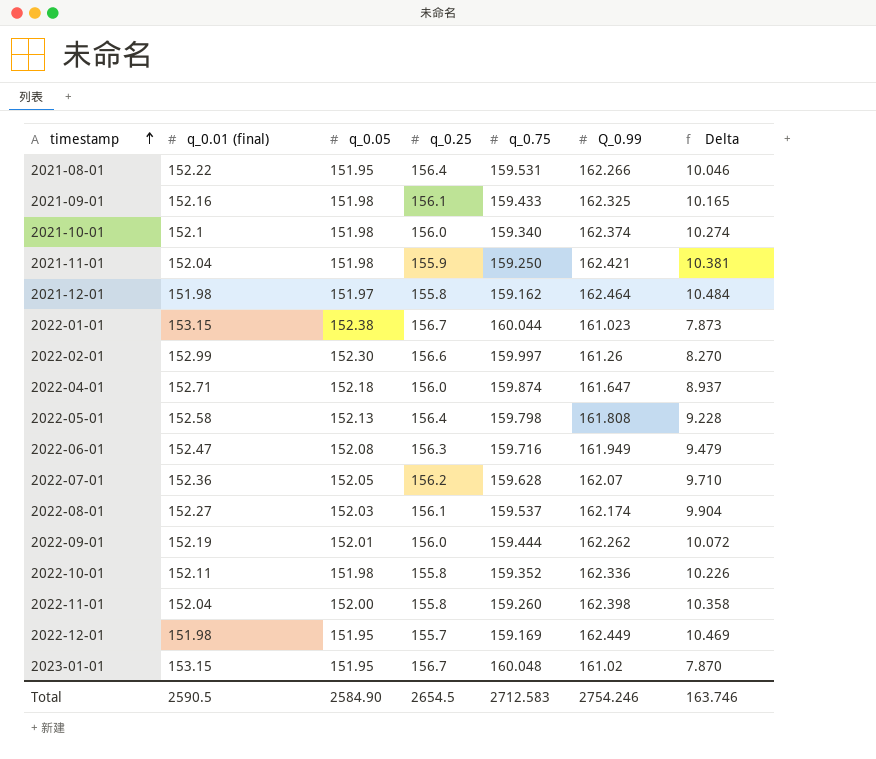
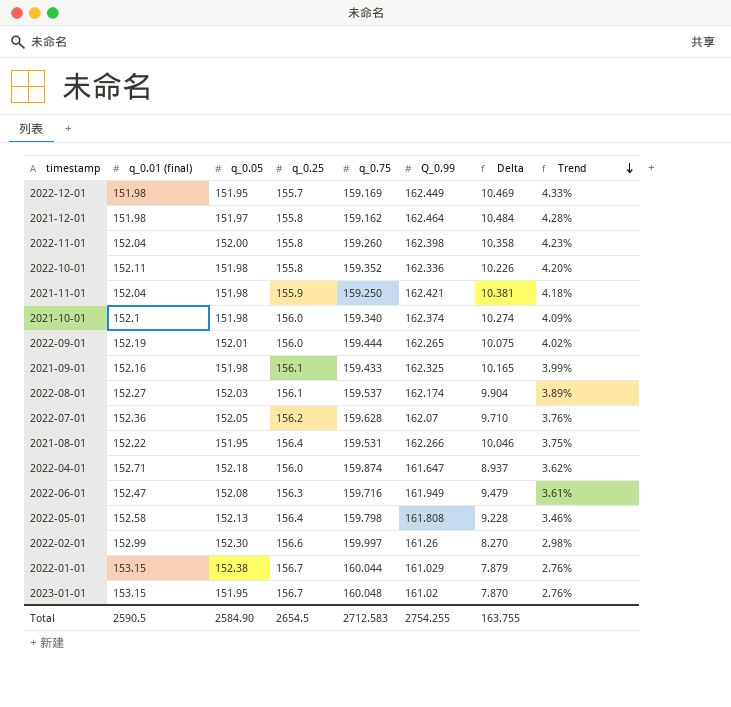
row order: timestamp ascending -> Trend descending
column Trend | formula: none -> ([Q_0.99] - [q_0.25]) / [q_0.25]
2022-09-01 | Q_0.99: 162.262 -> 162.265
2022-09-01 | Delta: 10.072 -> 10.075
2022-01-01 | Q_0.99: 161.023 -> 161.029
2022-01-01 | Delta: 7.873 -> 7.879
Total | Q_0.99: 2754.246 -> 2754.255
Total | Delta: 163.746 -> 163.755

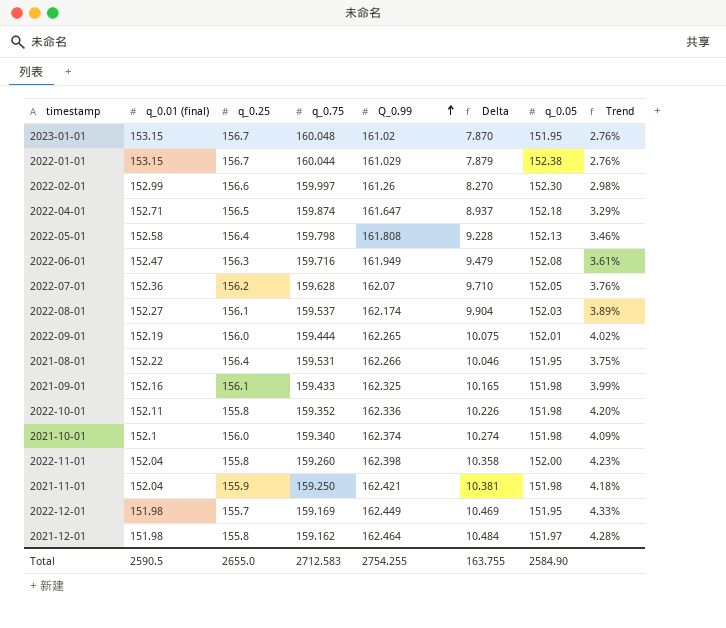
row order: Trend descending -> Q_0.99 ascending
column q_0.05 | position: 3 -> 7
2022-04-01 | q_0.25: 156.0 -> 156.5
2022-04-01 | Trend: 3.62% -> 3.29%
Total | q_0.25: 2654.5 -> 2655.0

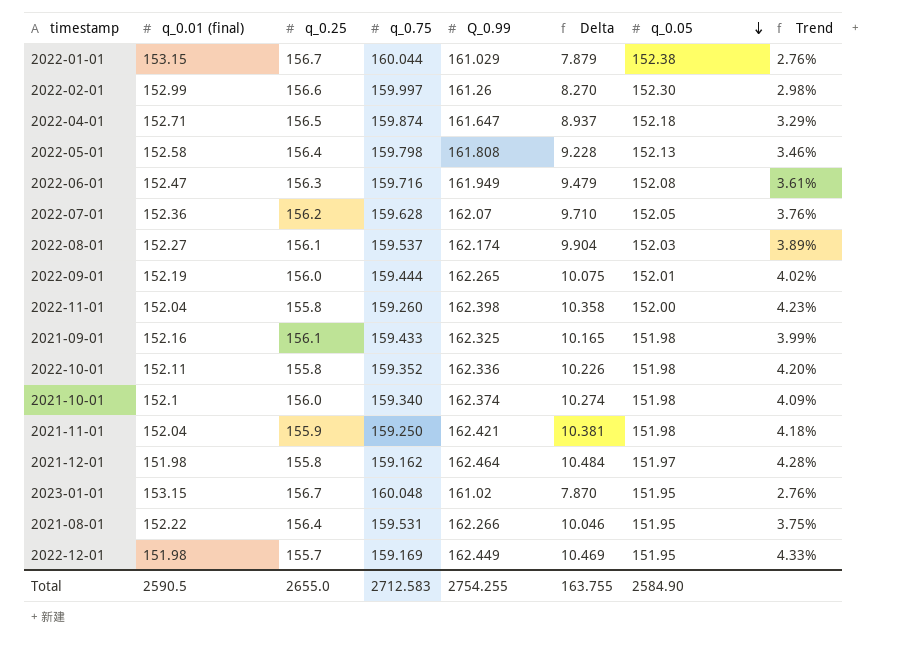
row order: Q_0.99 ascending -> q_0.05 descending

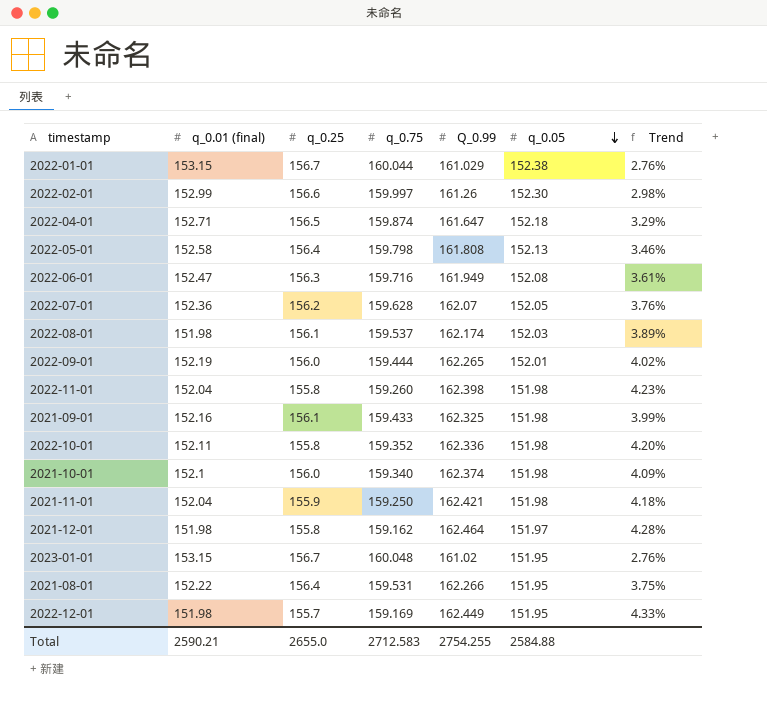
column Delta | formula: [Q_0.99] - [q_0.01 (final)] -> none
2022-08-01 | q_0.01 (final): 152.27 -> 151.98
2022-11-01 | q_0.05: 152.00 -> 151.98
Total | q_0.01 (final): 2590.5 -> 2590.21
Total | q_0.05: 2584.90 -> 2584.88

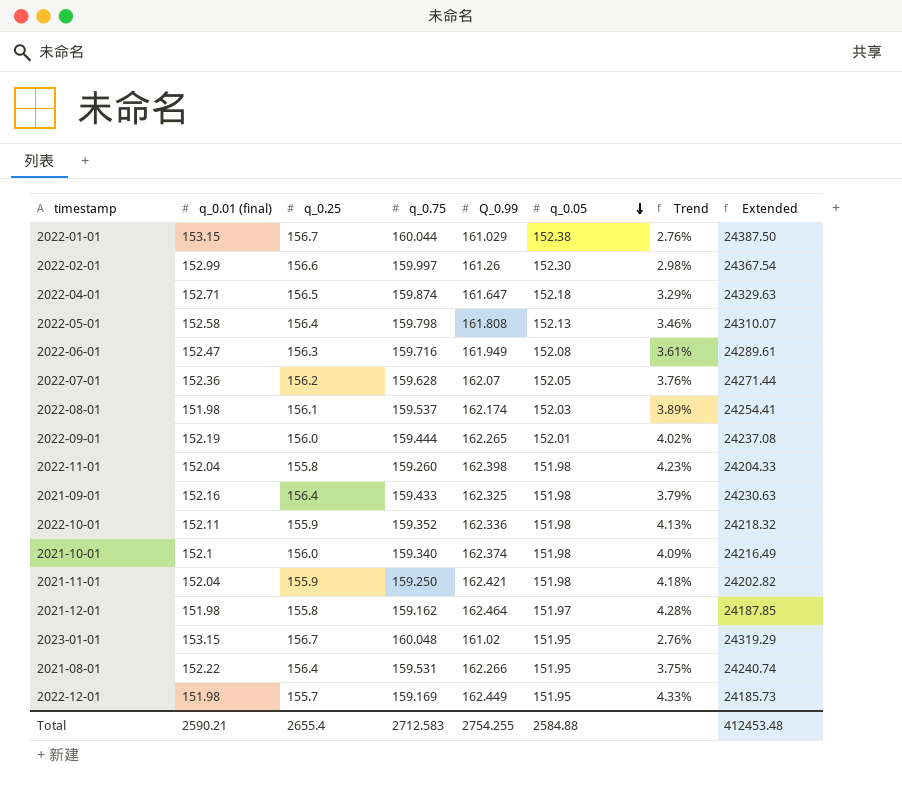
column Extended | formula: none -> [q_0.75] * [q_0.05]
2021-09-01 | q_0.25: 156.1 -> 156.4
2021-09-01 | Trend: 3.99% -> 3.79%
2022-10-01 | q_0.25: 155.8 -> 155.9
2022-10-01 | Trend: 4.20% -> 4.13%
Total | q_0.25: 2655.0 -> 2655.4

